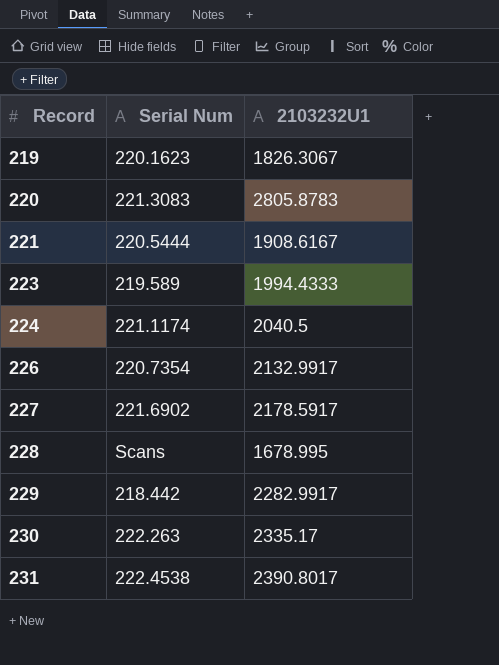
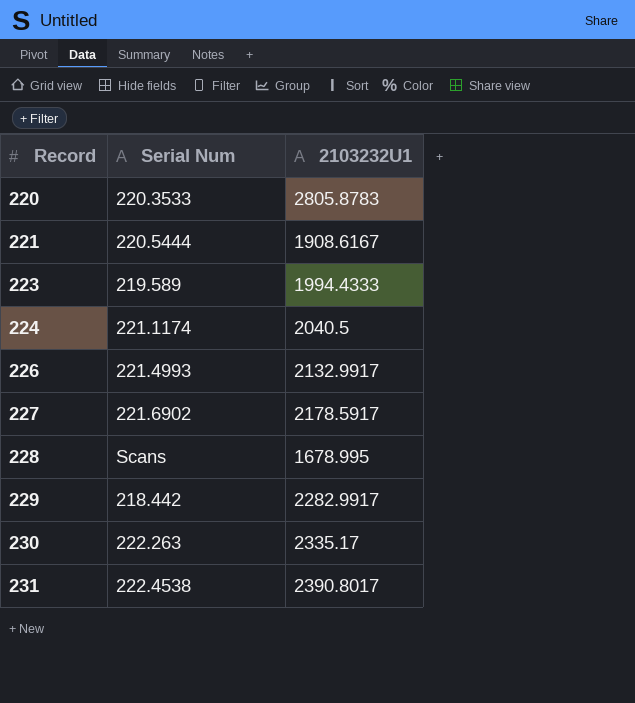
row 219: 220.1623 | 1826.3067 -> none
220 | Serial Num: 221.3083 -> 220.3533
226 | Serial Num: 220.7354 -> 221.4993

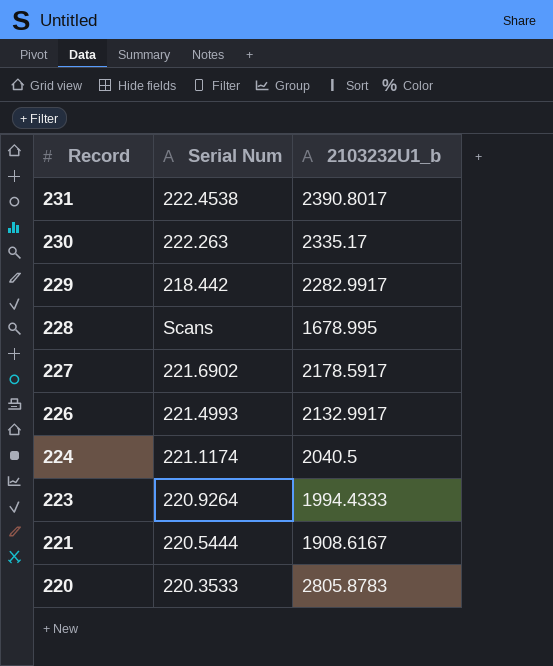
row order: Record ascending -> Record descending
column name: 2103232U1 -> 2103232U1_b
223 | Serial Num: 219.589 -> 220.9264

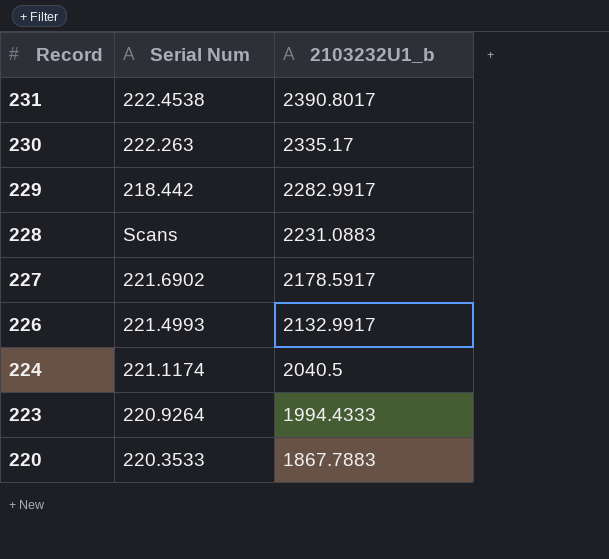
row 221: 220.5444 | 1908.6167 -> none
228 | 2103232U1_b: 1678.995 -> 2231.0883
220 | 2103232U1_b: 2805.8783 -> 1867.7883

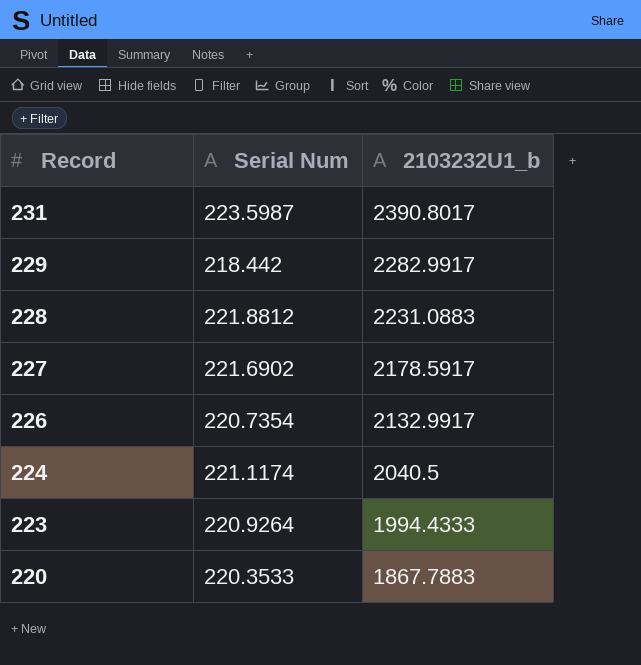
row 230: 222.263 | 2335.17 -> none
231 | Serial Num: 222.4538 -> 223.5987
228 | Serial Num: Scans -> 221.8812
226 | Serial Num: 221.4993 -> 220.7354

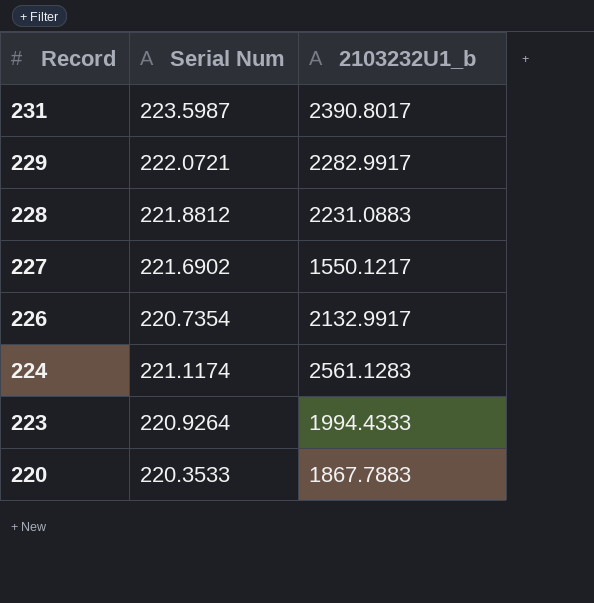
229 | Serial Num: 218.442 -> 222.0721
227 | 2103232U1_b: 2178.5917 -> 1550.1217
224 | 2103232U1_b: 2040.5 -> 2561.1283

